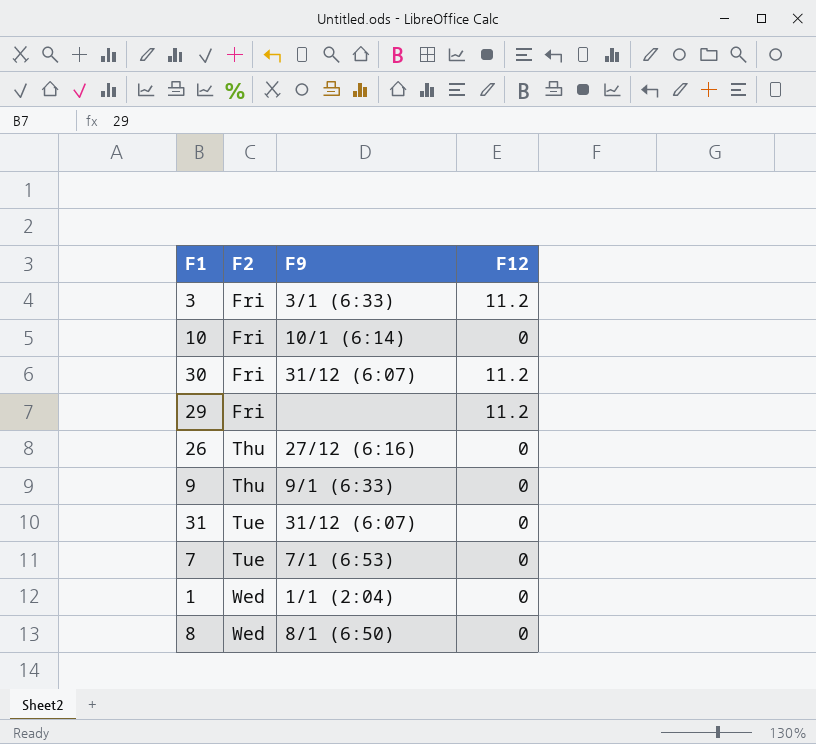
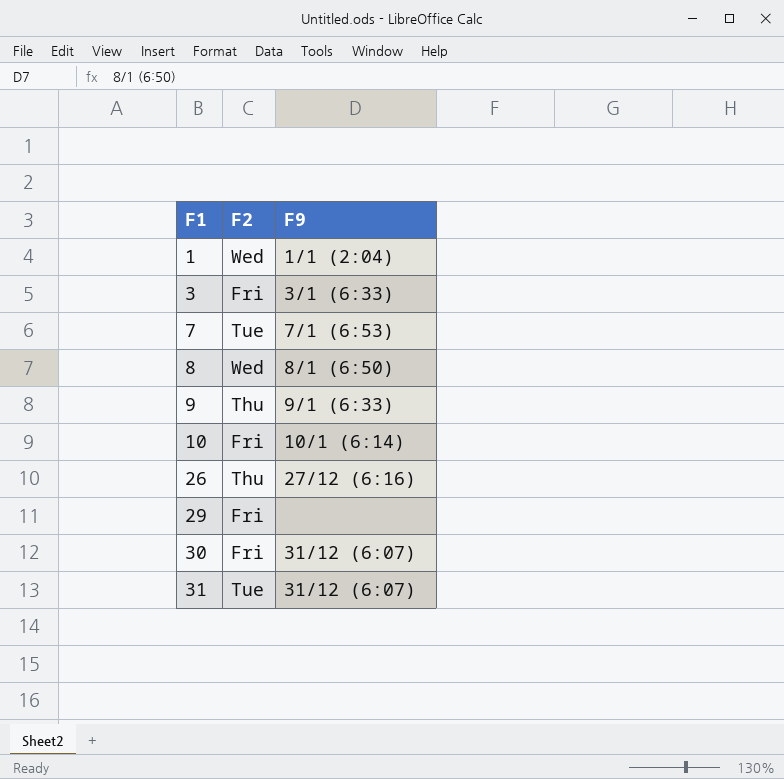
row order: F2 ascending -> F1 ascending
column F12 | position: 4 -> none

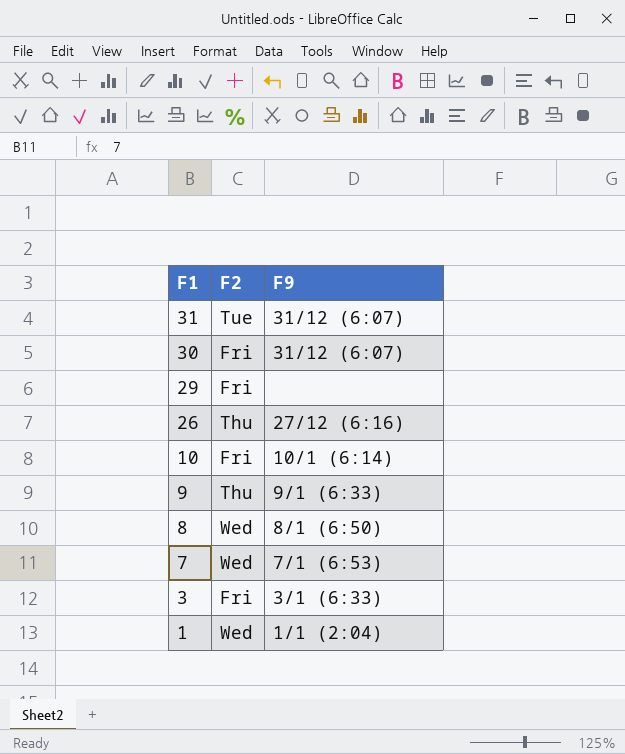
row order: F1 ascending -> F1 descending
7 | F2: Tue -> Wed

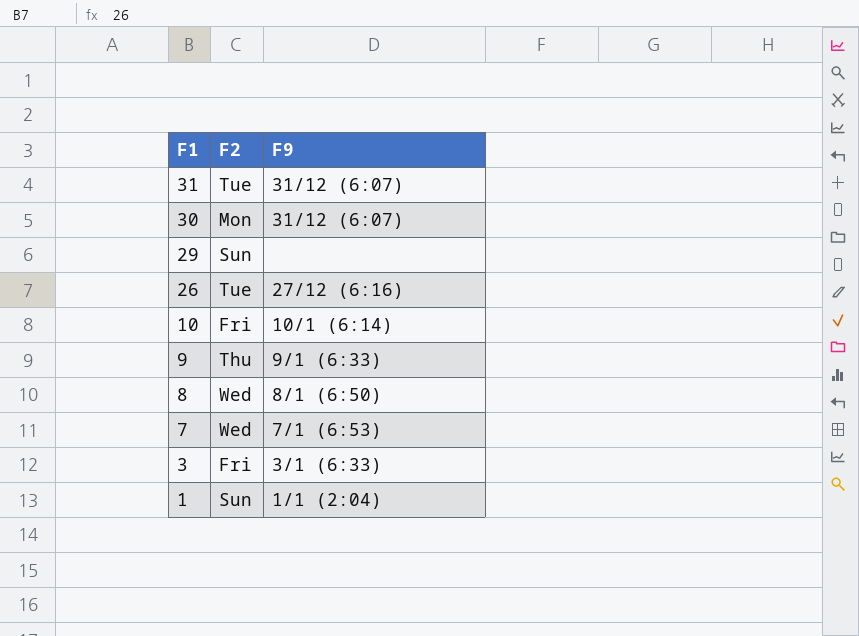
30 | F2: Fri -> Mon
29 | F2: Fri -> Sun
26 | F2: Thu -> Tue
1 | F2: Wed -> Sun

